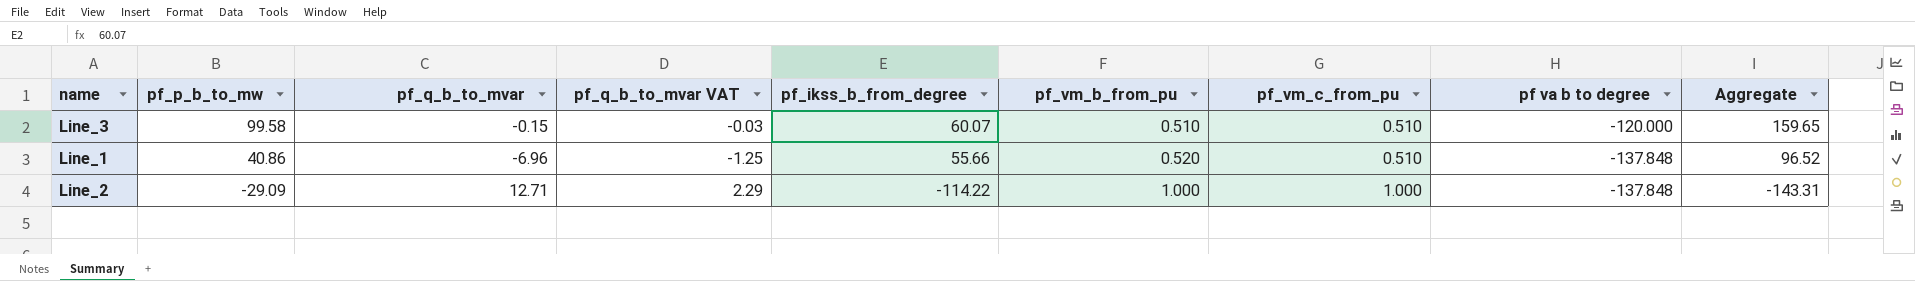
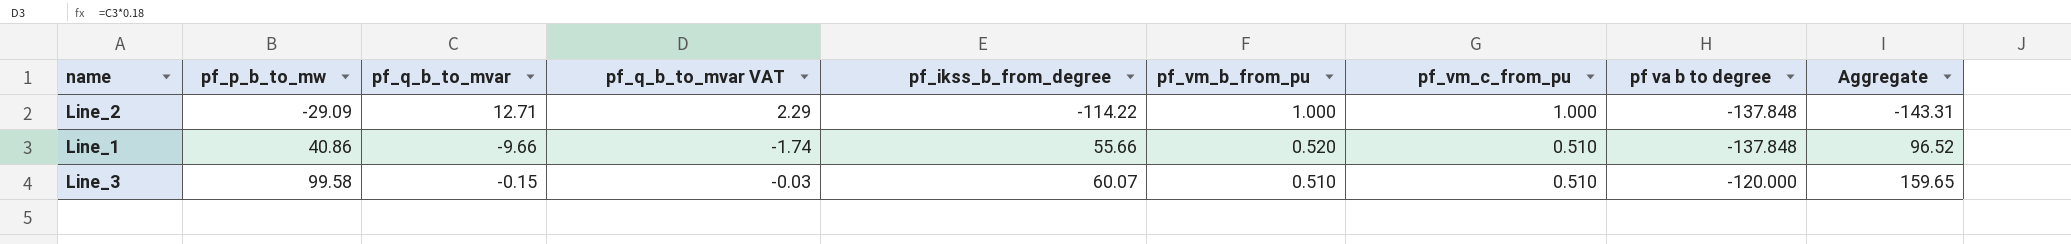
row order: pf_p_b_to_mw descending -> pf_p_b_to_mw ascending
Line_1 | pf_q_b_to_mvar: -6.96 -> -9.66
Line_1 | pf_q_b_to_mvar VAT: -1.25 -> -1.74

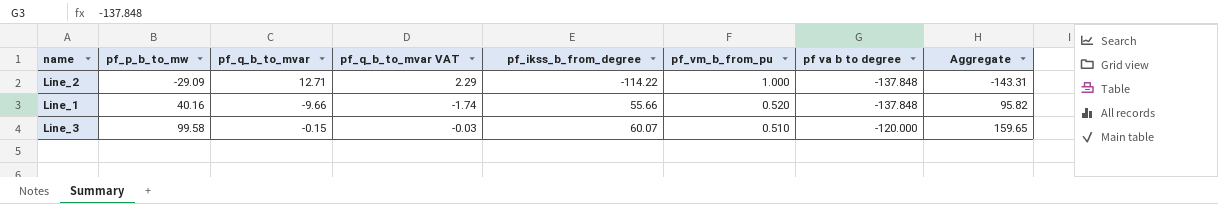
column pf_vm_c_from_pu | position: 7 -> none
Line_1 | pf_p_b_to_mw: 40.86 -> 40.16
Line_1 | Aggregate: 96.52 -> 95.82

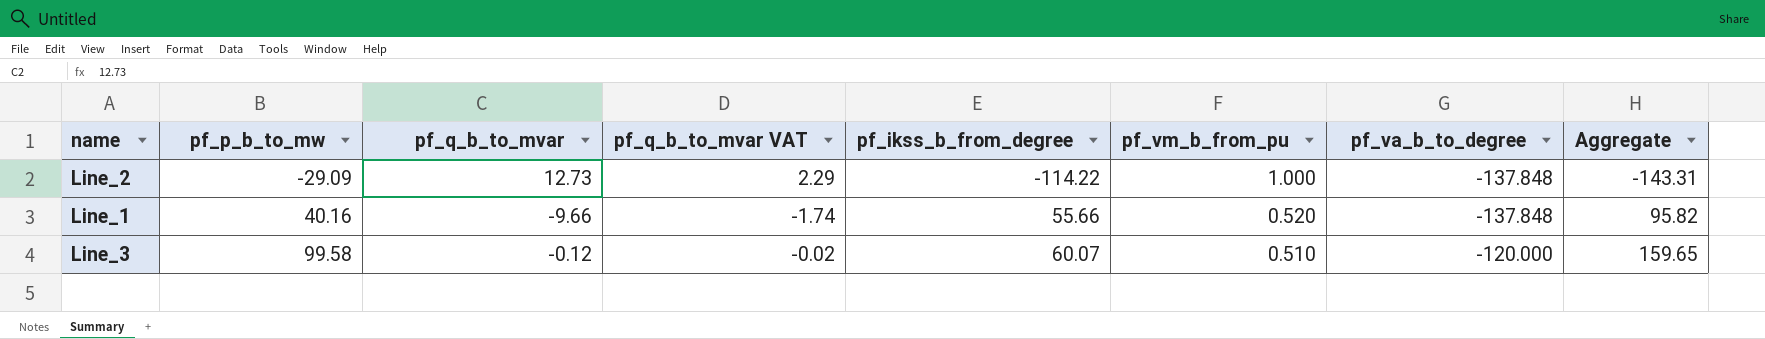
column name: pf va b to degree -> pf_va_b_to_degree
Line_2 | pf_q_b_to_mvar: 12.71 -> 12.73
Line_3 | pf_q_b_to_mvar: -0.15 -> -0.12
Line_3 | pf_q_b_to_mvar VAT: -0.03 -> -0.02

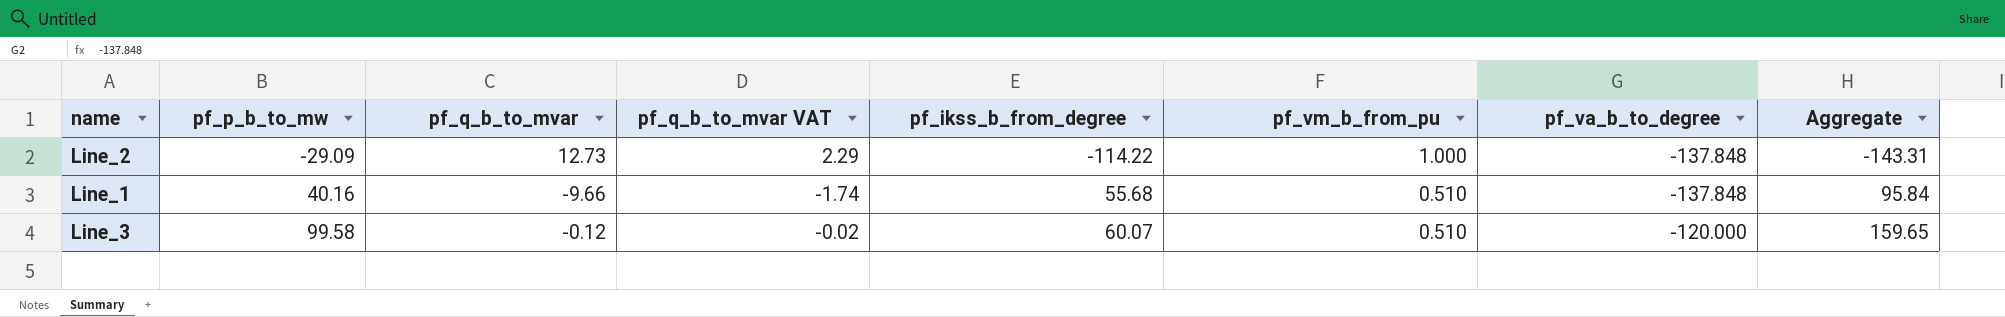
Line_1 | pf_ikss_b_from_degree: 55.66 -> 55.68
Line_1 | pf_vm_b_from_pu: 0.520 -> 0.510
Line_1 | Aggregate: 95.82 -> 95.84

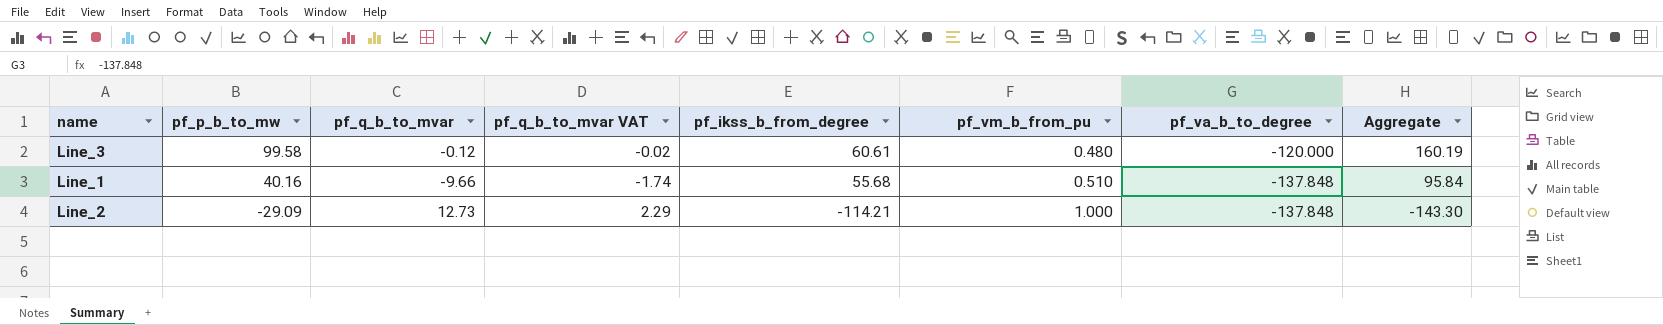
row order: pf_p_b_to_mw ascending -> pf_p_b_to_mw descending
Line_3 | pf_ikss_b_from_degree: 60.07 -> 60.61
Line_3 | pf_vm_b_from_pu: 0.510 -> 0.480
Line_3 | Aggregate: 159.65 -> 160.19
Line_2 | pf_ikss_b_from_degree: -114.22 -> -114.21
Line_2 | Aggregate: -143.31 -> -143.30

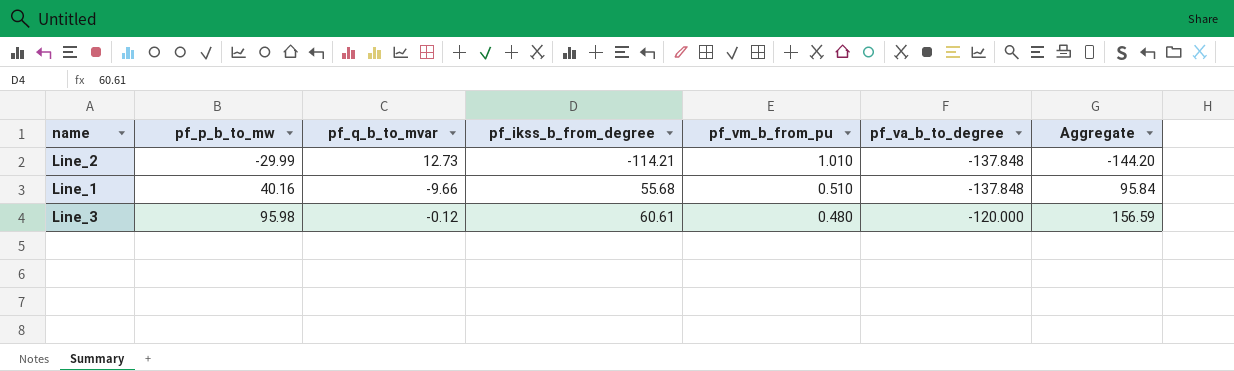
row order: pf_p_b_to_mw descending -> pf_p_b_to_mw ascending
column pf_q_b_to_mvar VAT | formula: [pf_q_b_to_mvar] * 0.18 -> none
Line_2 | pf_p_b_to_mw: -29.09 -> -29.99
Line_2 | pf_vm_b_from_pu: 1.000 -> 1.010
Line_2 | Aggregate: -143.30 -> -144.20
Line_3 | pf_p_b_to_mw: 99.58 -> 95.98
Line_3 | Aggregate: 160.19 -> 156.59

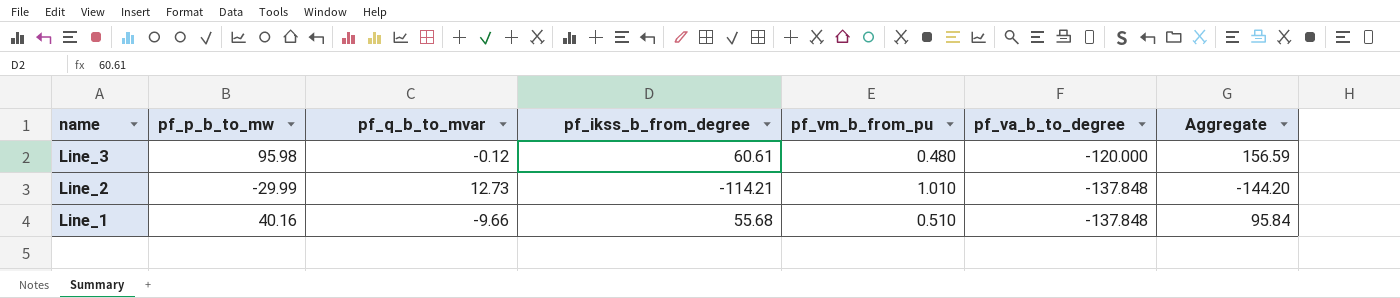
row order: pf_p_b_to_mw ascending -> name descending

